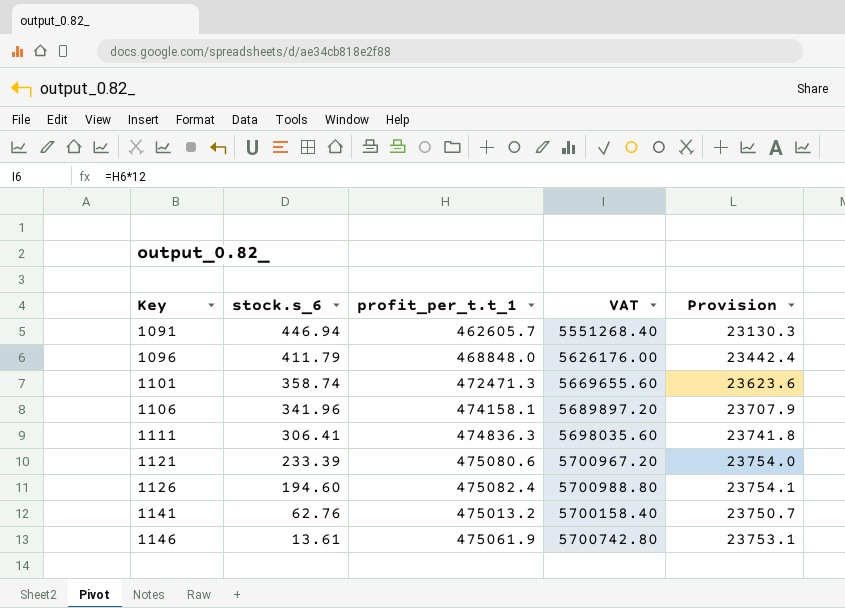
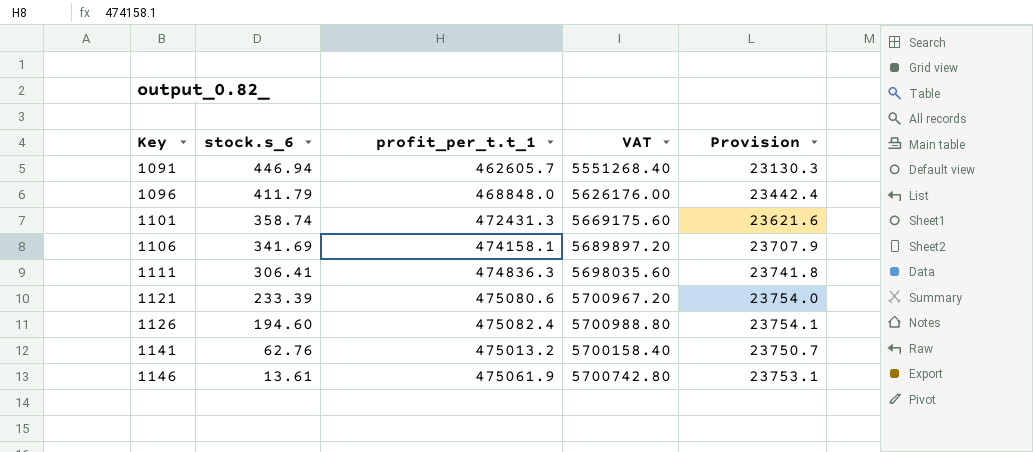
1101 | profit_per_t.t_1: 472471.3 -> 472431.3
1101 | VAT: 5669655.60 -> 5669175.60
1101 | Provision: 23623.6 -> 23621.6
1106 | stock.s_6: 341.96 -> 341.69

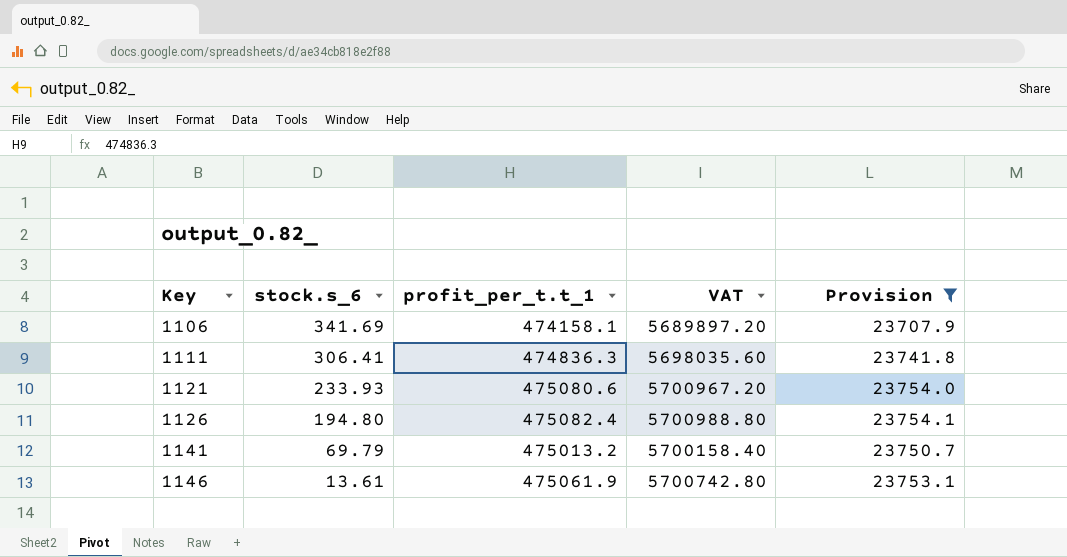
filter: none -> Provision >= 23707.9
1121 | stock.s_6: 233.39 -> 233.93
1126 | stock.s_6: 194.60 -> 194.80
1141 | stock.s_6: 62.76 -> 69.79

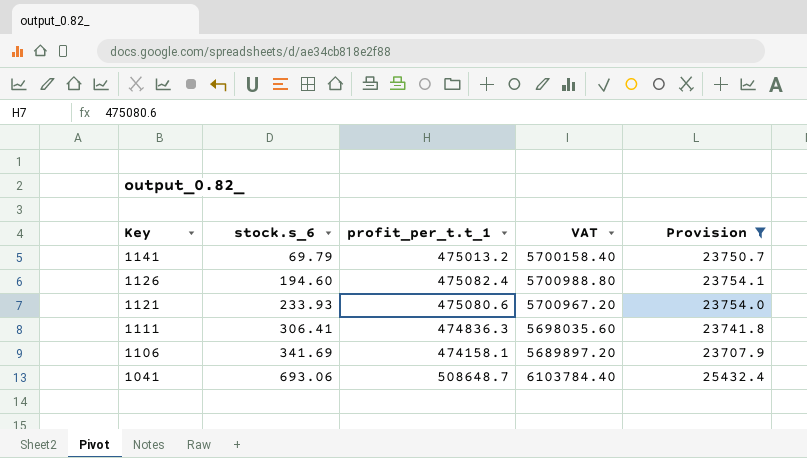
row order: Key ascending -> Key descending
row 1146: 13.61 | 475061.9 | 5700742.80 | 23753.1 -> none
1126 | stock.s_6: 194.80 -> 194.60
row 1041: none -> 693.06 | 508648.7 | 6103784.40 | 25432.4

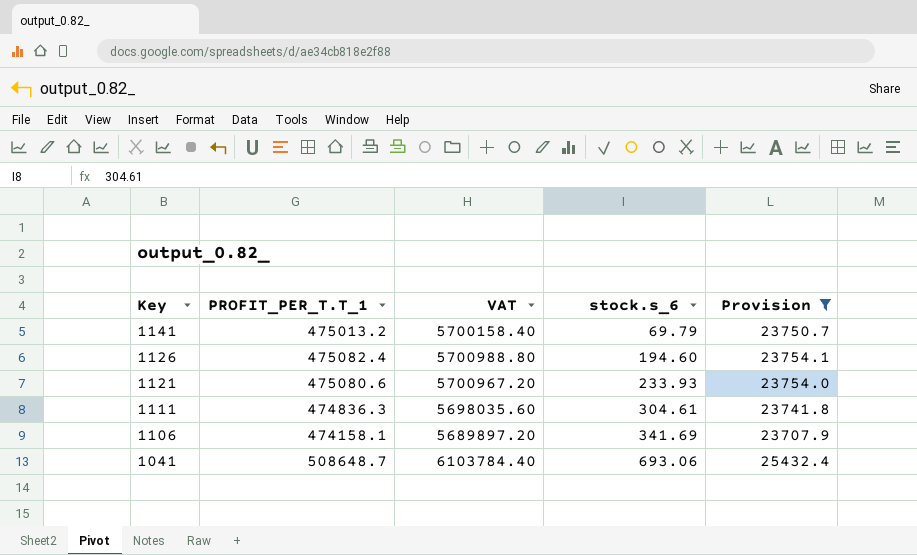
column name: profit_per_t.t_1 -> PROFIT_PER_T.T_1
column stock.s_6 | position: 2 -> 4
1111 | stock.s_6: 306.41 -> 304.61

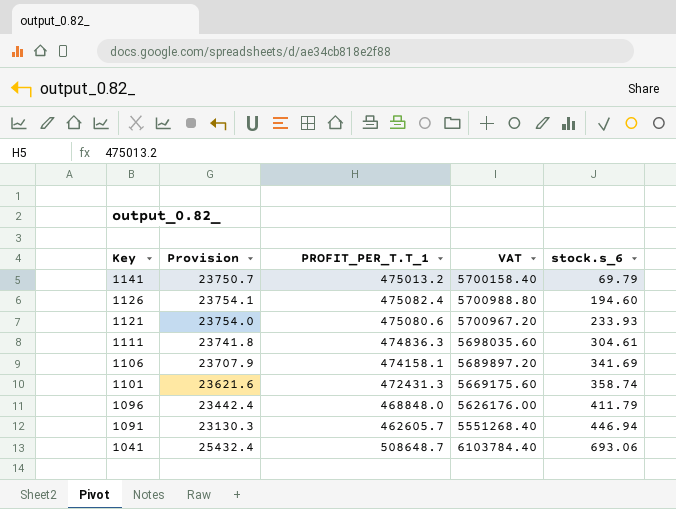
filter: Provision >= 23707.9 -> none
column Provision | position: 5 -> 2

